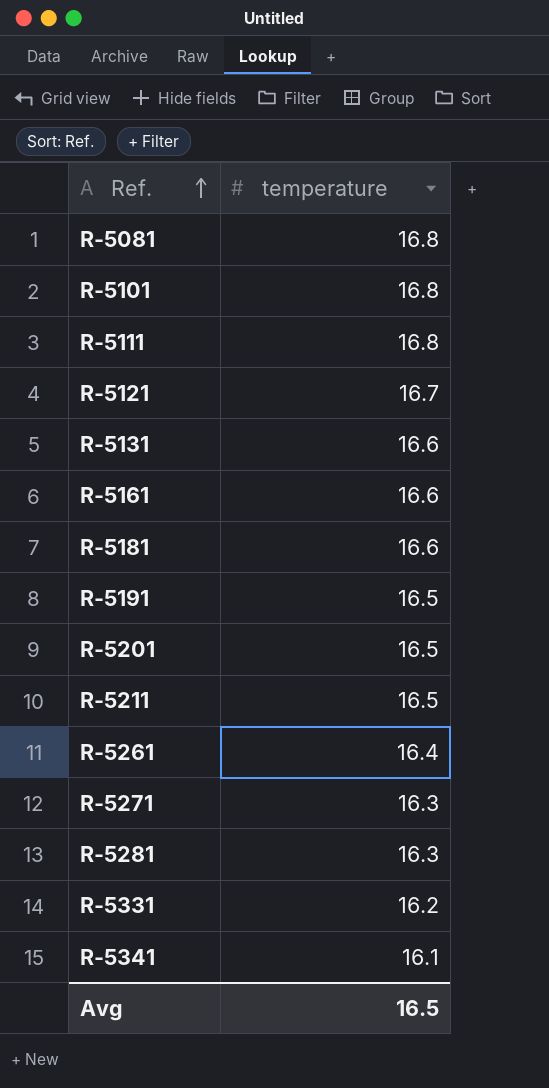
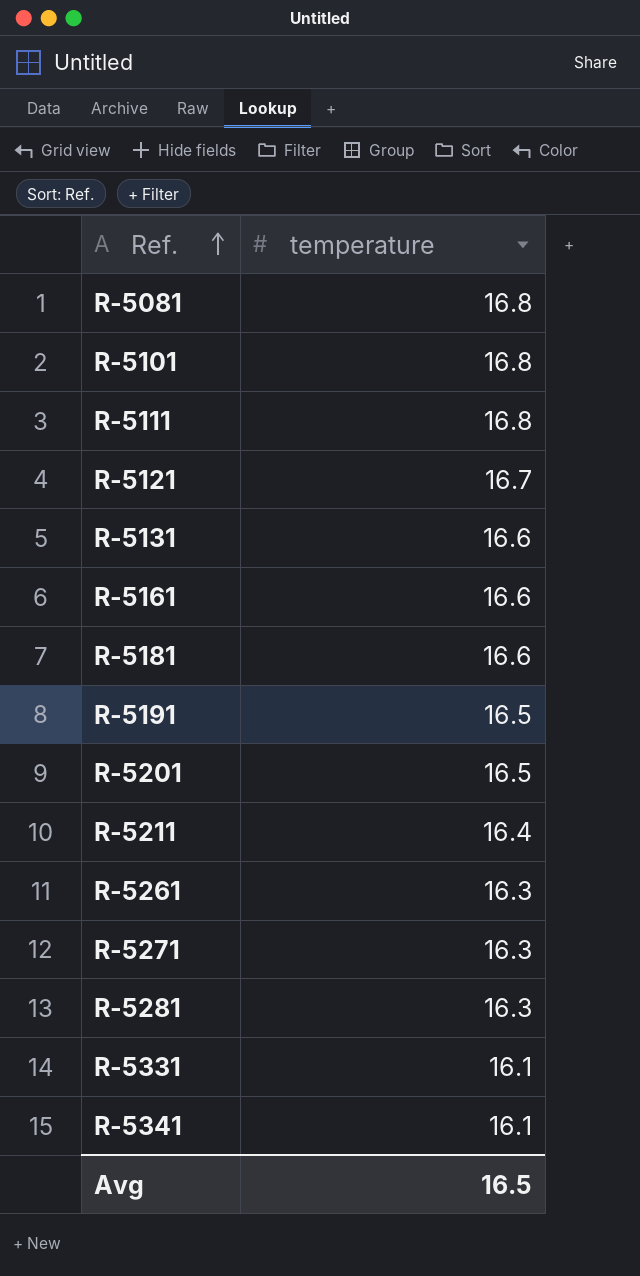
R-5211 | temperature: 16.5 -> 16.4
R-5261 | temperature: 16.4 -> 16.3
R-5331 | temperature: 16.2 -> 16.1

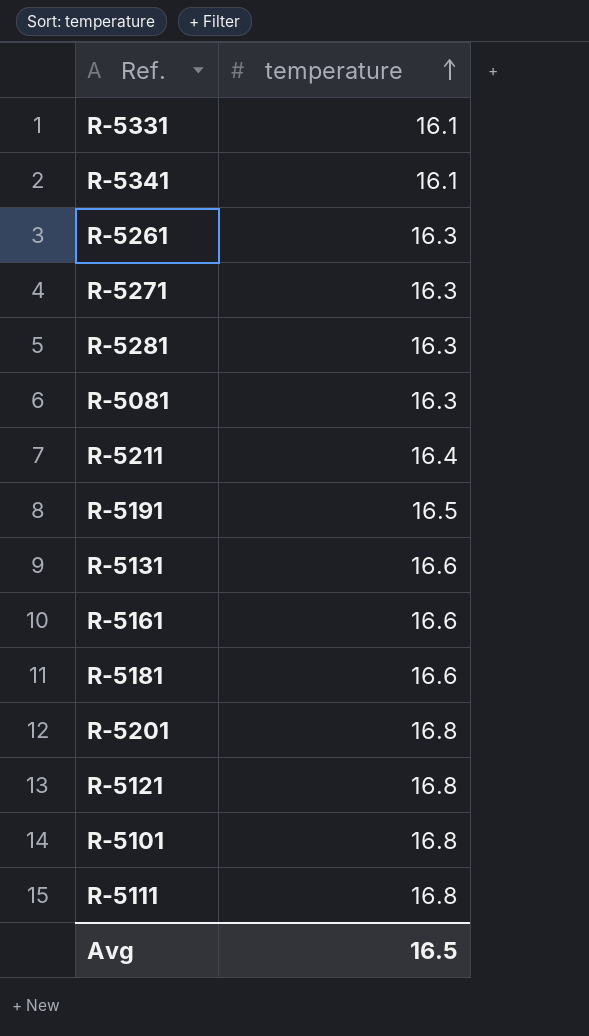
row order: Ref. ascending -> temperature ascending
R-5081 | temperature: 16.8 -> 16.3
R-5201 | temperature: 16.5 -> 16.8
R-5121 | temperature: 16.7 -> 16.8

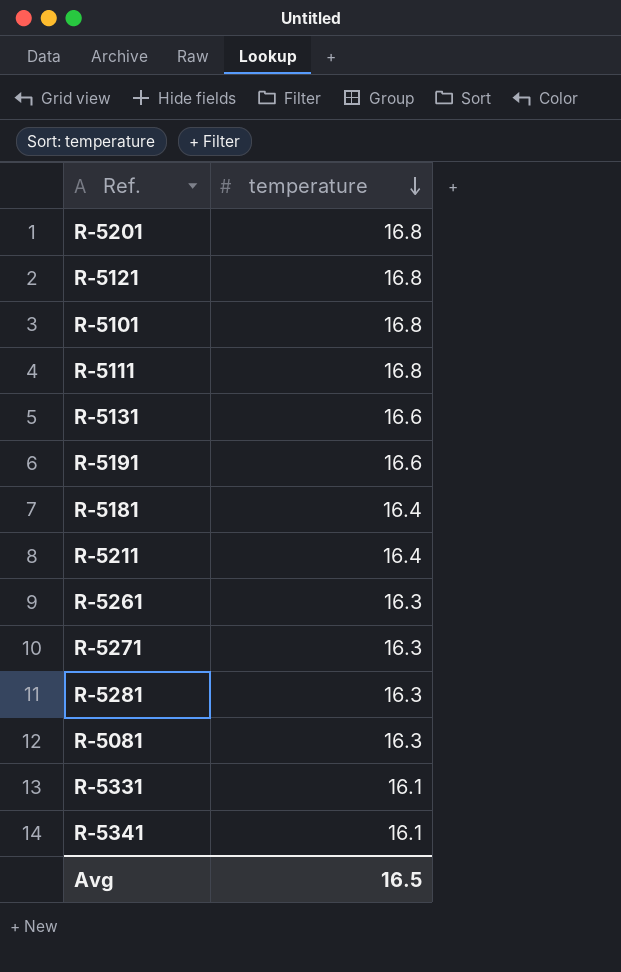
row order: temperature ascending -> temperature descending
row R-5161: 16.6 -> none
R-5191 | temperature: 16.5 -> 16.6
R-5181 | temperature: 16.6 -> 16.4

